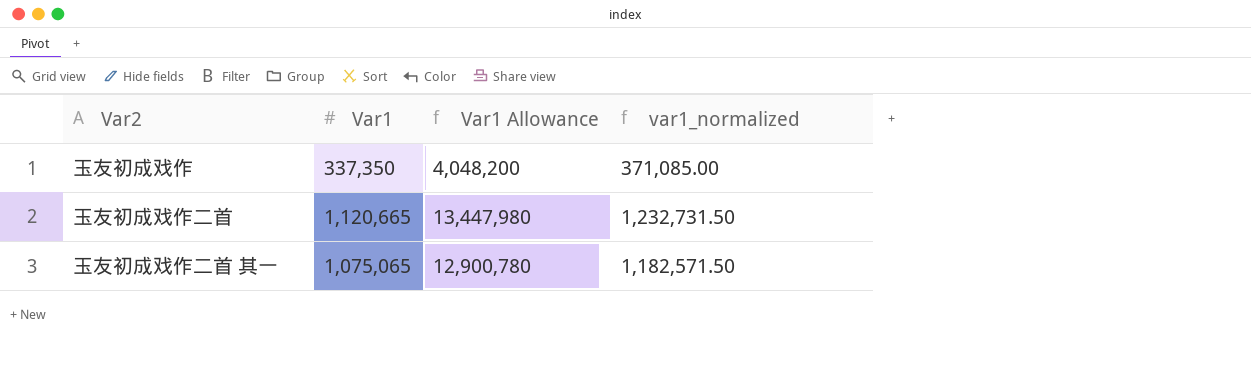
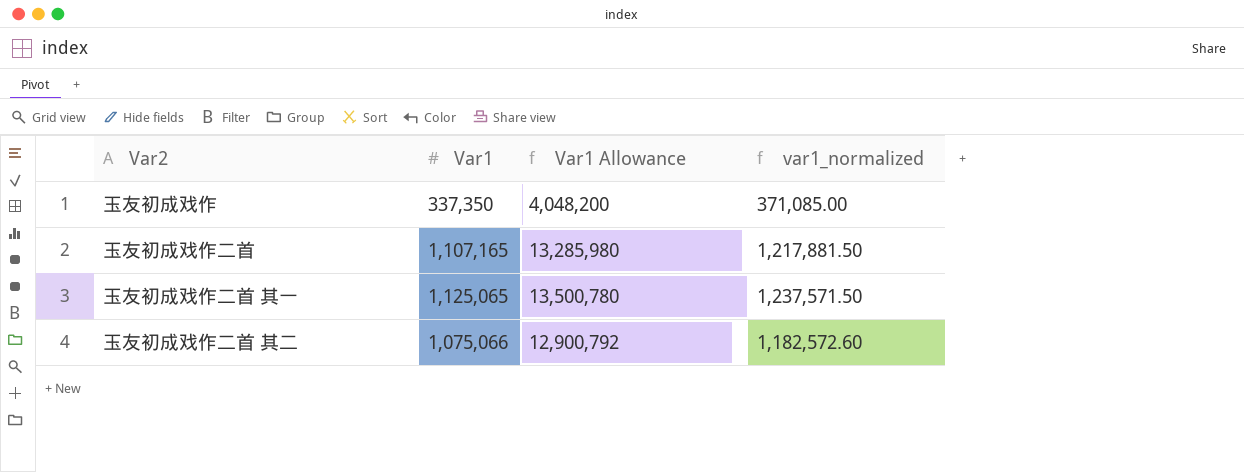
玉友初成戏作二首 | Var1: 1,120,665 -> 1,107,165
玉友初成戏作二首 | Var1 Allowance: 13,447,980 -> 13,285,980
玉友初成戏作二首 | var1_normalized: 1,232,731.50 -> 1,217,881.50
玉友初成戏作二首 其一 | Var1: 1,075,065 -> 1,125,065
玉友初成戏作二首 其一 | Var1 Allowance: 12,900,780 -> 13,500,780
玉友初成戏作二首 其一 | var1_normalized: 1,182,571.50 -> 1,237,571.50
row 玉友初成戏作二首 其二: none -> 1,075,066 | 12,900,792 | 1,182,572.60

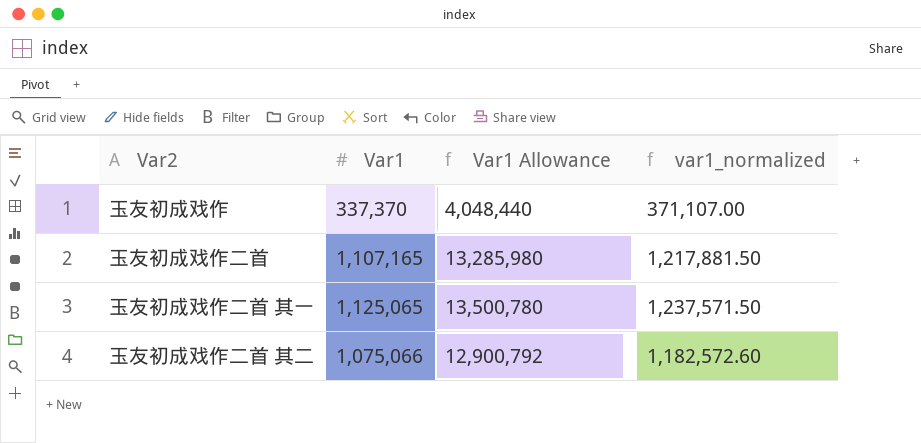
玉友初成戏作 | Var1: 337,350 -> 337,370
玉友初成戏作 | Var1 Allowance: 4,048,200 -> 4,048,440
玉友初成戏作 | var1_normalized: 371,085.00 -> 371,107.00

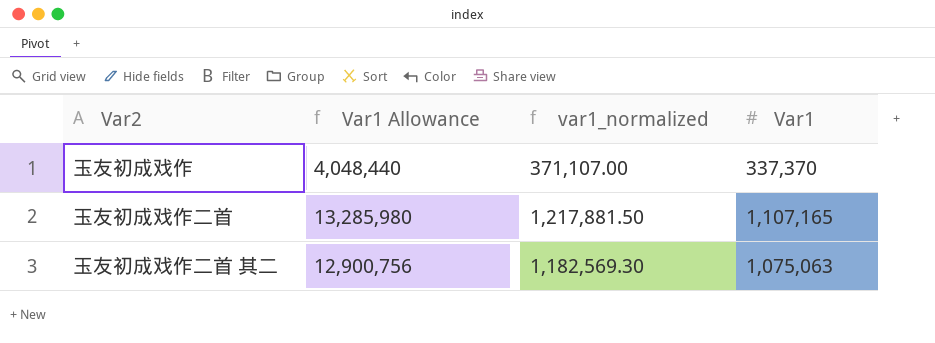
column Var1 | position: 2 -> 4
row 玉友初成戏作二首 其一: 1,125,065 | 13,500,780 | 1,237,571.50 -> none
玉友初成戏作二首 其二 | Var1 Allowance: 12,900,792 -> 12,900,756
玉友初成戏作二首 其二 | var1_normalized: 1,182,572.60 -> 1,182,569.30
玉友初成戏作二首 其二 | Var1: 1,075,066 -> 1,075,063

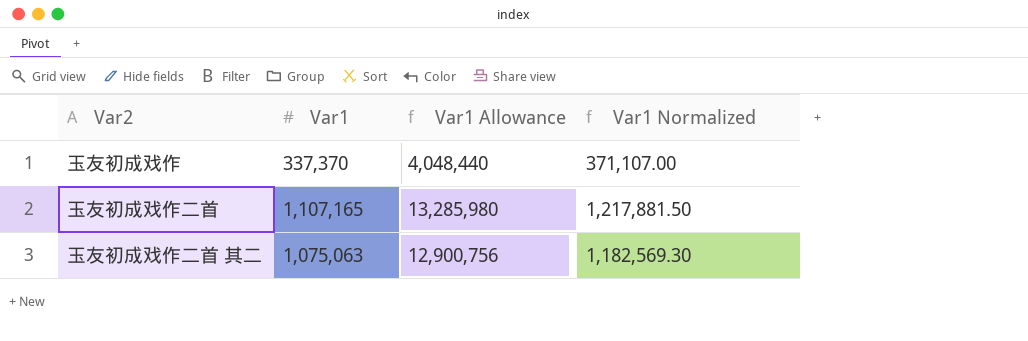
column Var1 | position: 4 -> 2
column name: var1_normalized -> Var1 Normalized

